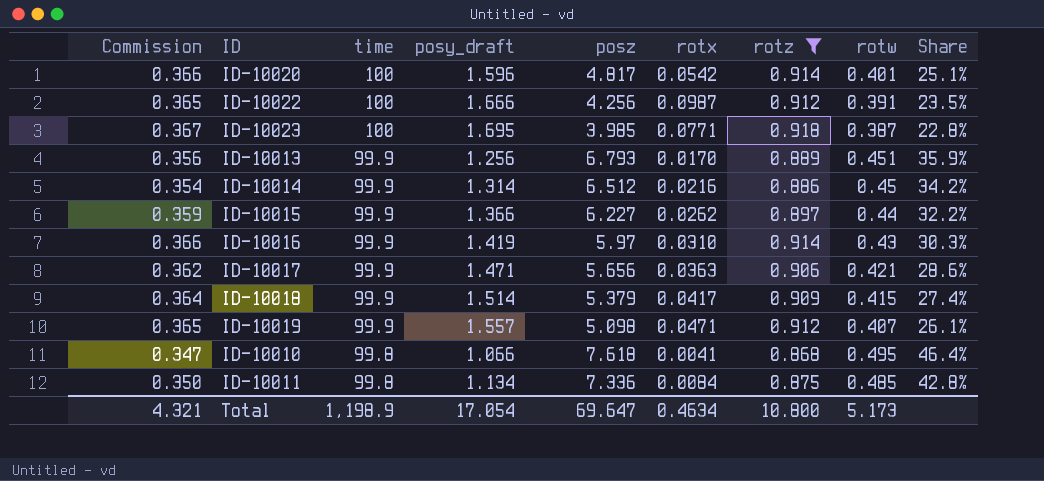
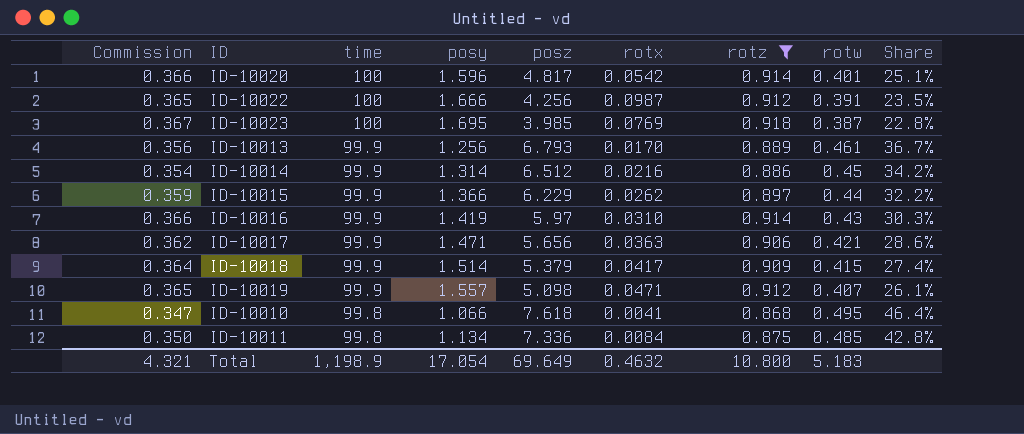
column name: posy_draft -> posy
ID-10023 | rotx: 0.0771 -> 0.0769
ID-10013 | rotw: 0.451 -> 0.461
ID-10013 | Share: 35.9% -> 36.7%
ID-10015 | posz: 6.227 -> 6.229
Total | posz: 69.647 -> 69.649
Total | rotx: 0.4634 -> 0.4632
Total | rotw: 5.173 -> 5.183

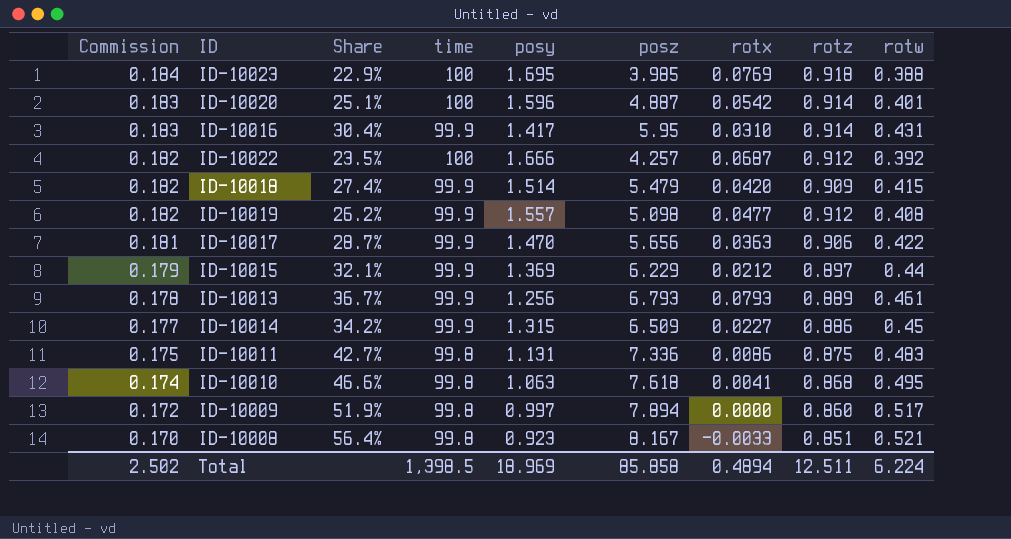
filter: rotz >= 0.868 -> none
row order: time descending -> Commission descending
column Commission | formula: [rotz] * 0.4 -> [rotz] * 0.2
column Share | position: 9 -> 3
ID-10023 | Share: 22.8% -> 22.9%
ID-10023 | rotw: 0.387 -> 0.388
ID-10020 | posz: 4.817 -> 4.887
ID-10016 | Share: 30.3% -> 30.4%
ID-10016 | posy: 1.419 -> 1.417
ID-10016 | posz: 5.97 -> 5.95
ID-10016 | rotw: 0.43 -> 0.431
ID-10022 | posz: 4.256 -> 4.257
ID-10022 | rotx: 0.0987 -> 0.0687
ID-10022 | rotw: 0.391 -> 0.392
ID-10018 | posz: 5.379 -> 5.479
ID-10018 | rotx: 0.0417 -> 0.0420
ID-10019 | Share: 26.1% -> 26.2%
ID-10019 | rotx: 0.0471 -> 0.0477
ID-10019 | rotw: 0.407 -> 0.408
ID-10017 | Share: 28.6% -> 28.7%
ID-10017 | posy: 1.471 -> 1.470
ID-10017 | rotw: 0.421 -> 0.422
ID-10015 | Share: 32.2% -> 32.1%
ID-10015 | posy: 1.366 -> 1.369
ID-10015 | rotx: 0.0262 -> 0.0212
ID-10013 | rotx: 0.0170 -> 0.0793
ID-10014 | posy: 1.314 -> 1.315
ID-10014 | posz: 6.512 -> 6.509
ID-10014 | rotx: 0.0216 -> 0.0227
ID-10011 | Share: 42.8% -> 42.7%
ID-10011 | posy: 1.134 -> 1.131
ID-10011 | rotx: 0.0084 -> 0.0086
ID-10011 | rotw: 0.485 -> 0.483
ID-10010 | Share: 46.4% -> 46.6%
ID-10010 | posy: 1.066 -> 1.063
Total | Commission: 4.321 -> 2.502
Total | time: 1,198.9 -> 1,398.5
Total | posy: 17.054 -> 18.969
Total | posz: 69.649 -> 85.858
Total | rotx: 0.4632 -> 0.4894
Total | rotz: 10.800 -> 12.511
Total | rotw: 5.183 -> 6.224

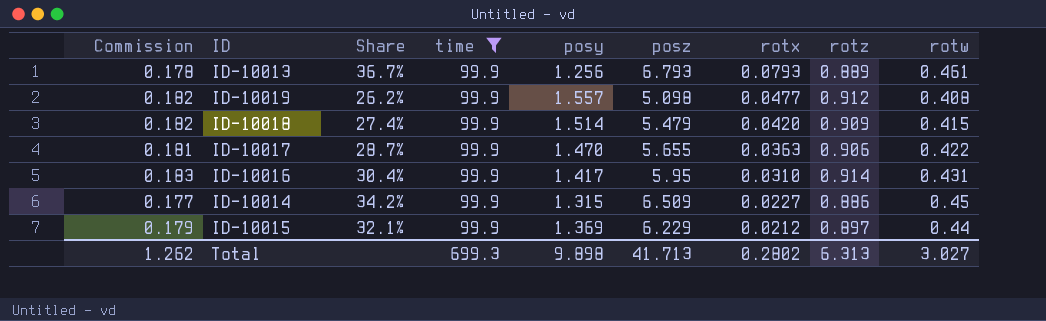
filter: none -> time = 99.9
row order: Commission descending -> rotx descending
ID-10017 | posz: 5.656 -> 5.655
Total | Commission: 2.502 -> 1.262
Total | time: 1,398.5 -> 699.3
Total | posy: 18.969 -> 9.898
Total | posz: 85.858 -> 41.713
Total | rotx: 0.4894 -> 0.2802
Total | rotz: 12.511 -> 6.313
Total | rotw: 6.224 -> 3.027

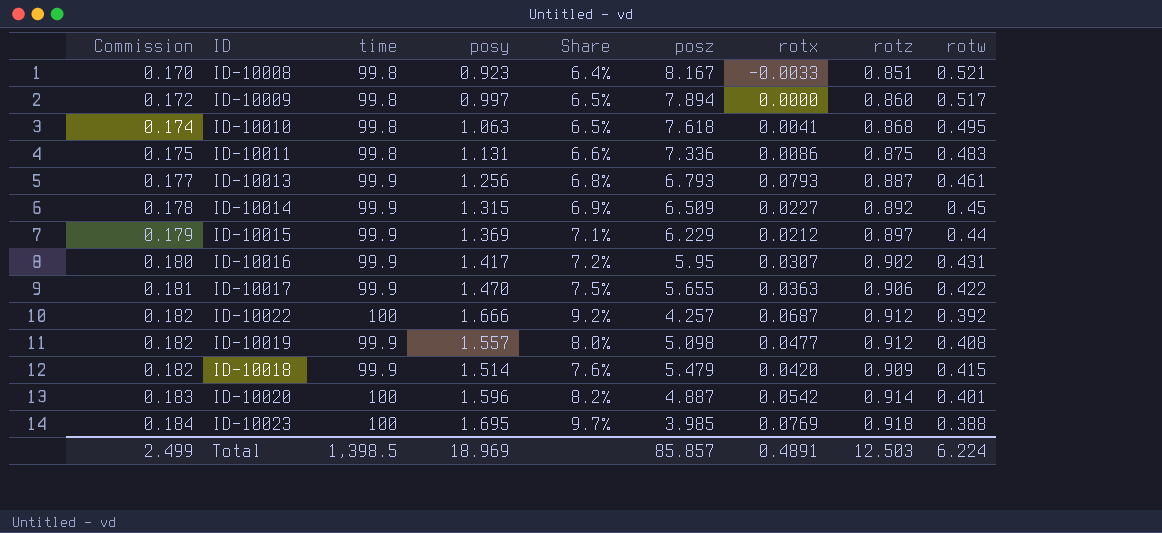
filter: time = 99.9 -> none
row order: rotx descending -> Commission ascending
column Share | formula: [rotw] / [posy] -> [rotw] / [posz]
column Share | position: 3 -> 5
ID-10013 | Commission: 0.178 -> 0.177
ID-10013 | rotz: 0.889 -> 0.887
ID-10014 | Commission: 0.177 -> 0.178
ID-10014 | rotz: 0.886 -> 0.892
ID-10016 | Commission: 0.183 -> 0.180
ID-10016 | rotx: 0.0310 -> 0.0307
ID-10016 | rotz: 0.914 -> 0.902
Total | Commission: 1.262 -> 2.499
Total | time: 699.3 -> 1,398.5
Total | posy: 9.898 -> 18.969
Total | posz: 41.713 -> 85.857
Total | rotx: 0.2802 -> 0.4891
Total | rotz: 6.313 -> 12.503
Total | rotw: 3.027 -> 6.224

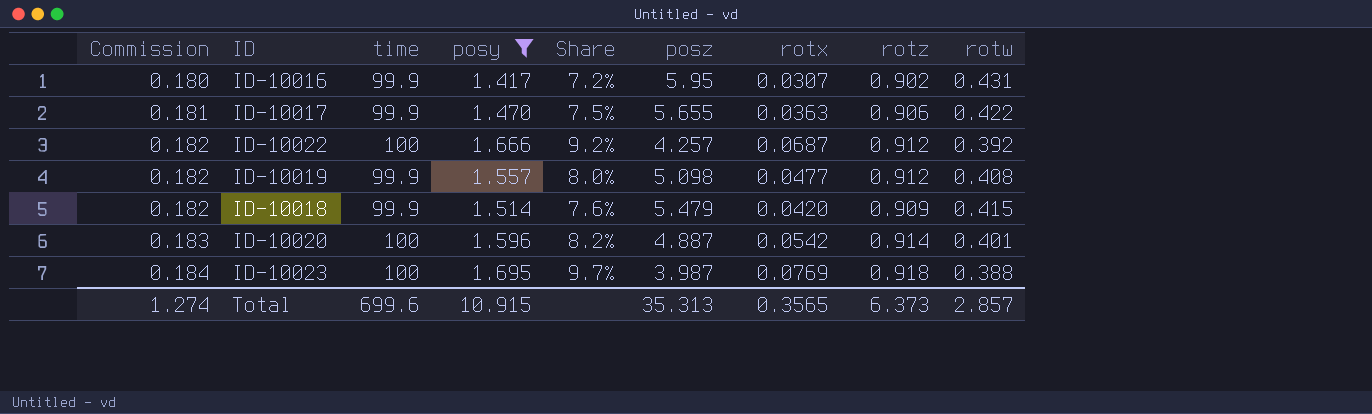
filter: none -> posy >= 1.417
ID-10023 | posz: 3.985 -> 3.987
Total | Commission: 2.499 -> 1.274
Total | time: 1,398.5 -> 699.6
Total | posy: 18.969 -> 10.915
Total | posz: 85.857 -> 35.313
Total | rotx: 0.4891 -> 0.3565
Total | rotz: 12.503 -> 6.373
Total | rotw: 6.224 -> 2.857

